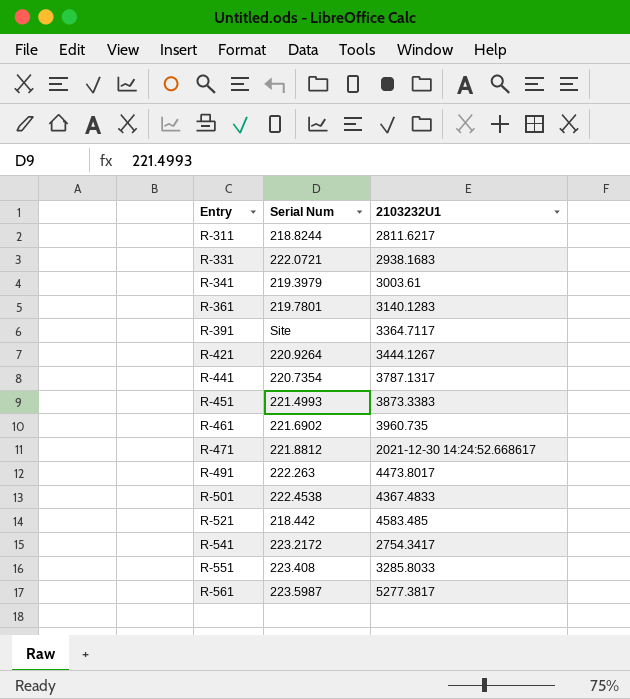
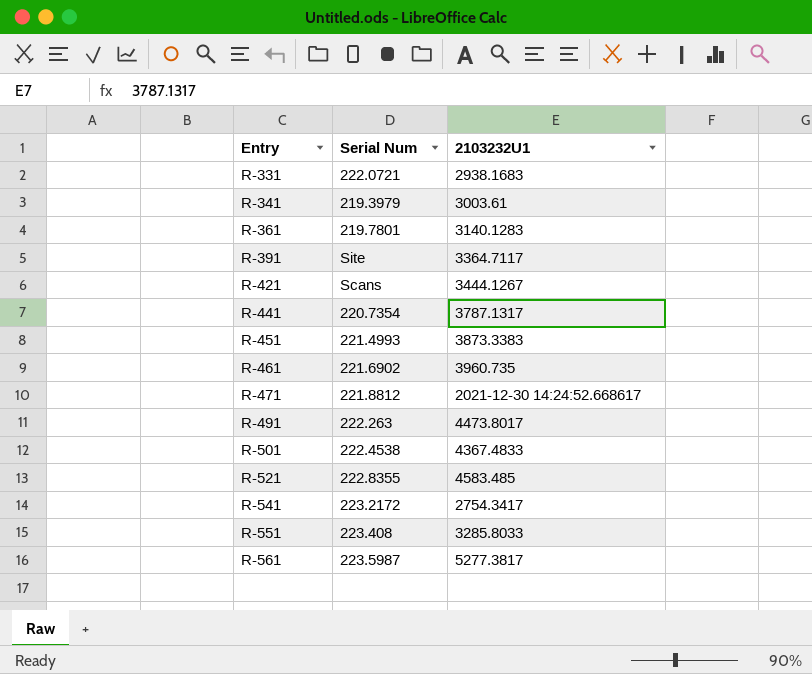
row R-311: 218.8244 | 2811.6217 -> none
R-421 | Serial Num: 220.9264 -> Scans
R-521 | Serial Num: 218.442 -> 222.8355

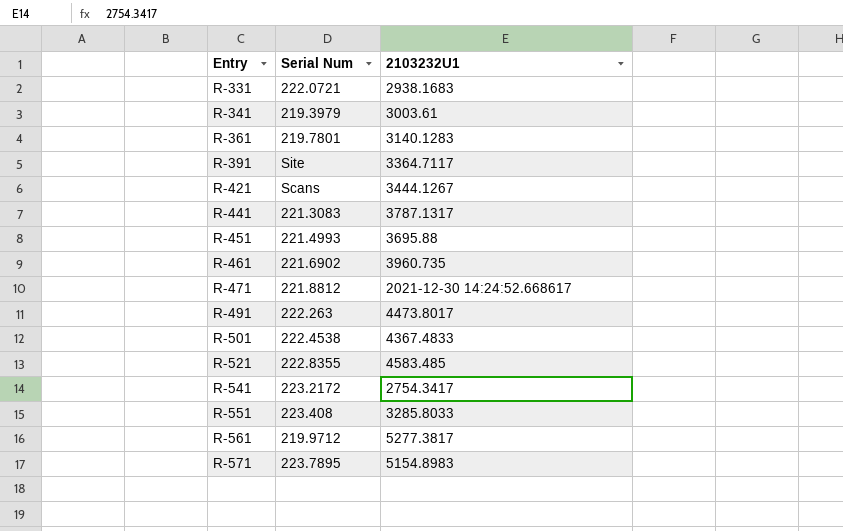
R-441 | Serial Num: 220.7354 -> 221.3083
R-451 | 2103232U1: 3873.3383 -> 3695.88
R-561 | Serial Num: 223.5987 -> 219.9712
row R-571: none -> 223.7895 | 5154.8983

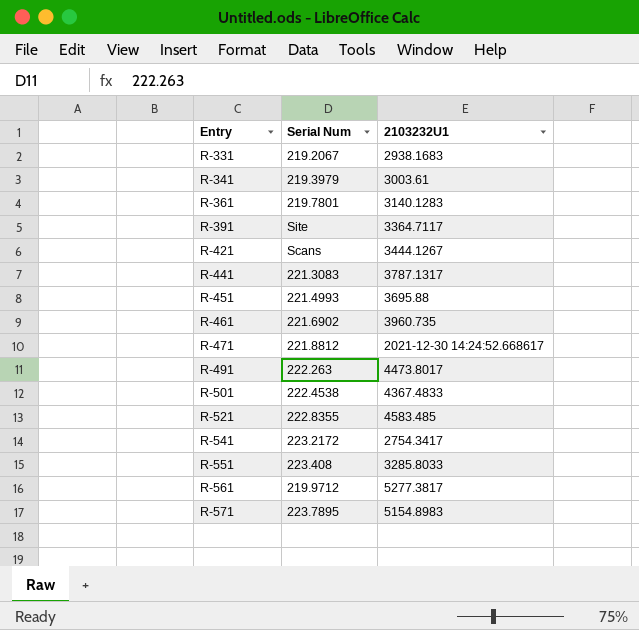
R-331 | Serial Num: 222.0721 -> 219.2067

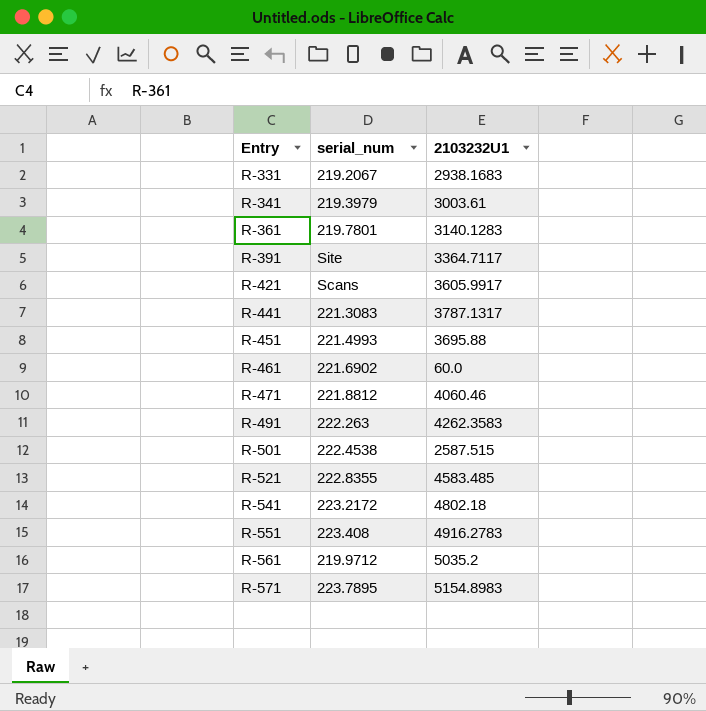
column name: Serial Num -> serial_num
R-421 | 2103232U1: 3444.1267 -> 3605.9917
R-461 | 2103232U1: 3960.735 -> 60.0
R-471 | 2103232U1: 2021-12-30 14:24:52.668617 -> 4060.46
R-491 | 2103232U1: 4473.8017 -> 4262.3583
R-501 | 2103232U1: 4367.4833 -> 2587.515
R-541 | 2103232U1: 2754.3417 -> 4802.18
R-551 | 2103232U1: 3285.8033 -> 4916.2783
R-561 | 2103232U1: 5277.3817 -> 5035.2

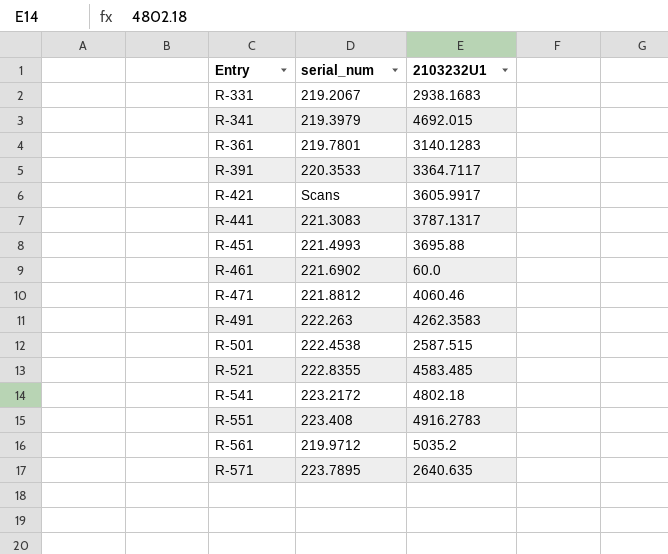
R-341 | 2103232U1: 3003.61 -> 4692.015
R-391 | serial_num: Site -> 220.3533
R-571 | 2103232U1: 5154.8983 -> 2640.635

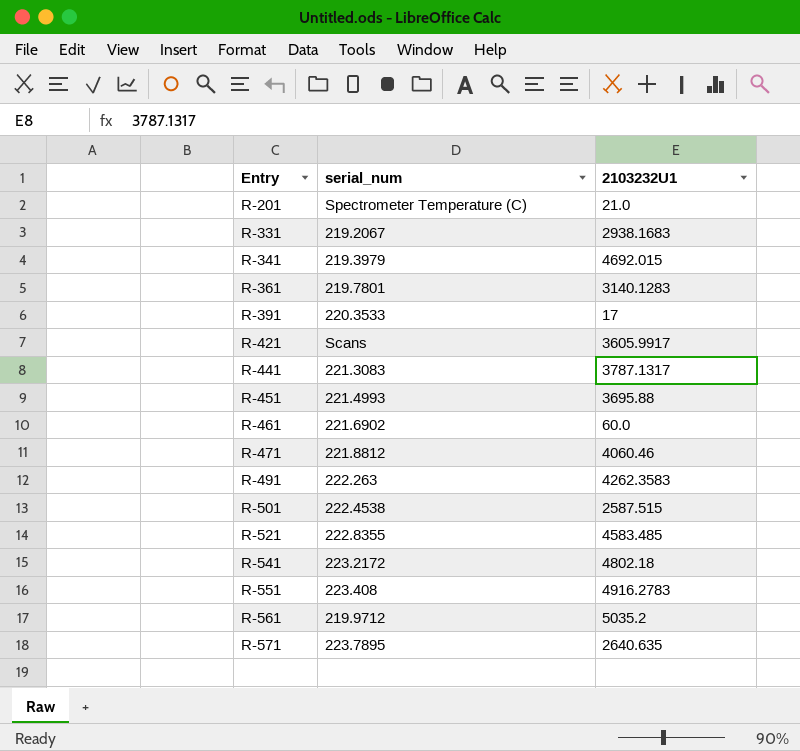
row R-201: none -> Spectrometer Temperature (C) | 21.0
R-391 | 2103232U1: 3364.7117 -> 17

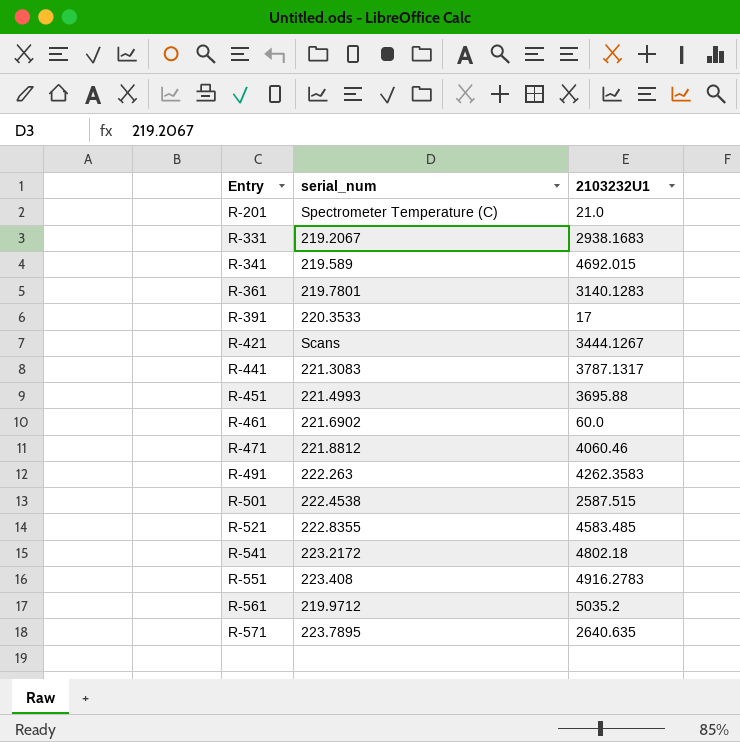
R-341 | serial_num: 219.3979 -> 219.589
R-421 | 2103232U1: 3605.9917 -> 3444.1267

